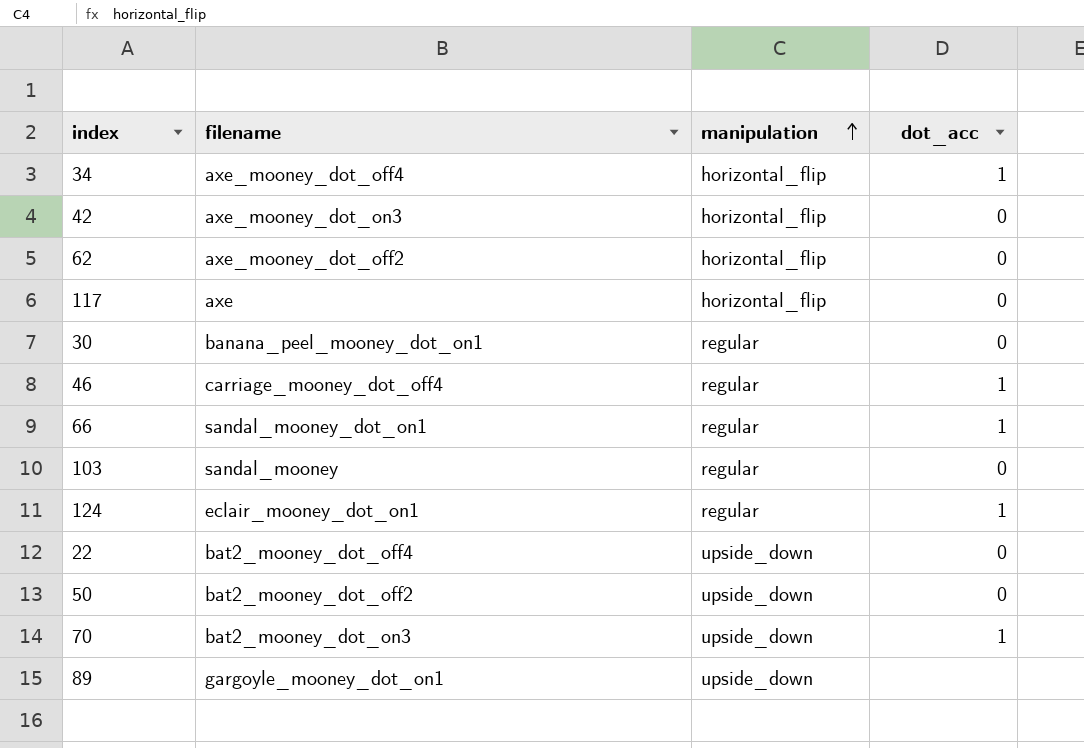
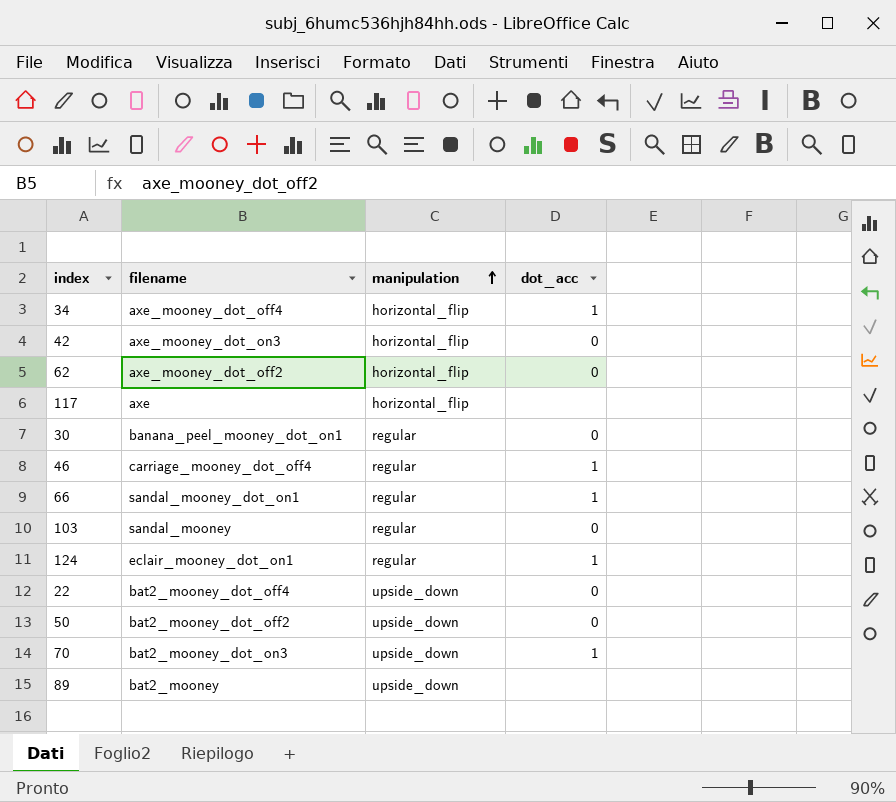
117 | dot_acc: 0 -> none
89 | filename: gargoyle_mooney_dot_on1 -> bat2_mooney

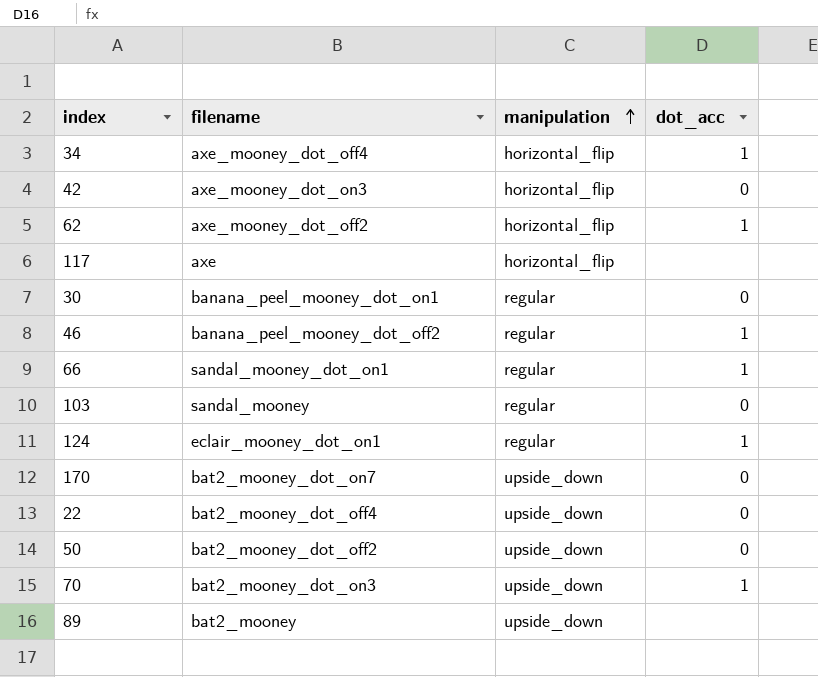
62 | dot_acc: 0 -> 1
46 | filename: carriage_mooney_dot_off4 -> banana_peel_mooney_dot_off2
row 170: none -> bat2_mooney_dot_on7 | upside_down | 0

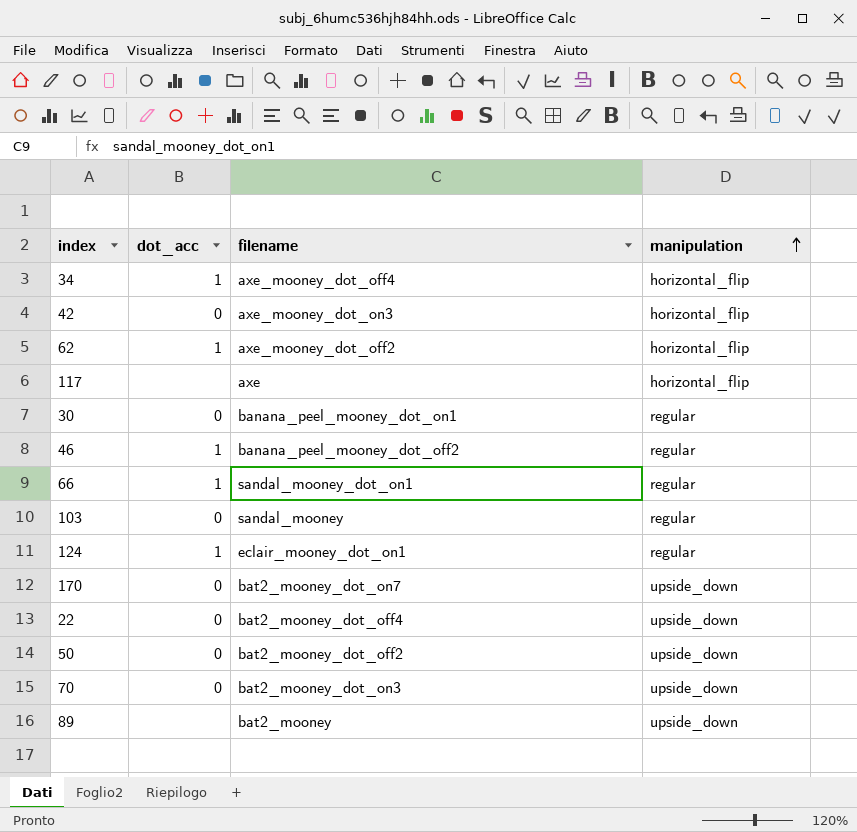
column dot_acc | position: 4 -> 2
70 | dot_acc: 1 -> 0

